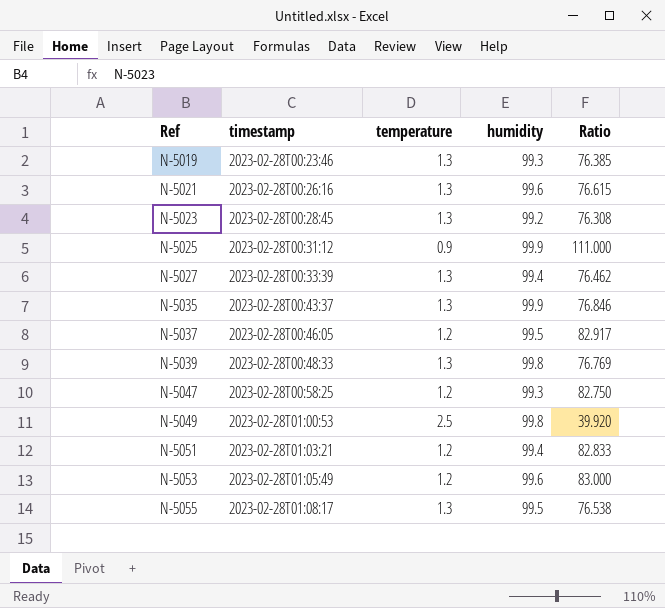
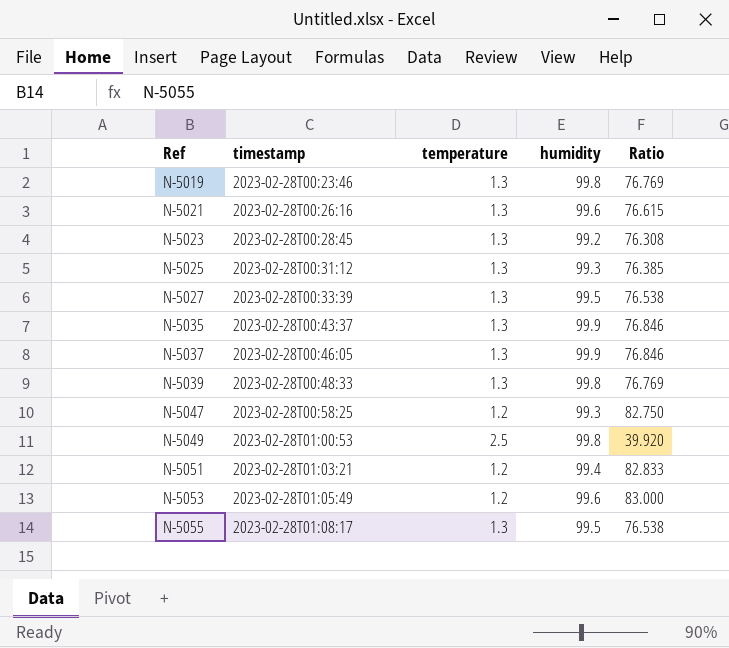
N-5019 | humidity: 99.3 -> 99.8
N-5019 | Ratio: 76.385 -> 76.769
N-5025 | temperature: 0.9 -> 1.3
N-5025 | humidity: 99.9 -> 99.3
N-5025 | Ratio: 111.000 -> 76.385
N-5027 | humidity: 99.4 -> 99.5
N-5027 | Ratio: 76.462 -> 76.538
N-5037 | temperature: 1.2 -> 1.3
N-5037 | humidity: 99.5 -> 99.9
N-5037 | Ratio: 82.917 -> 76.846

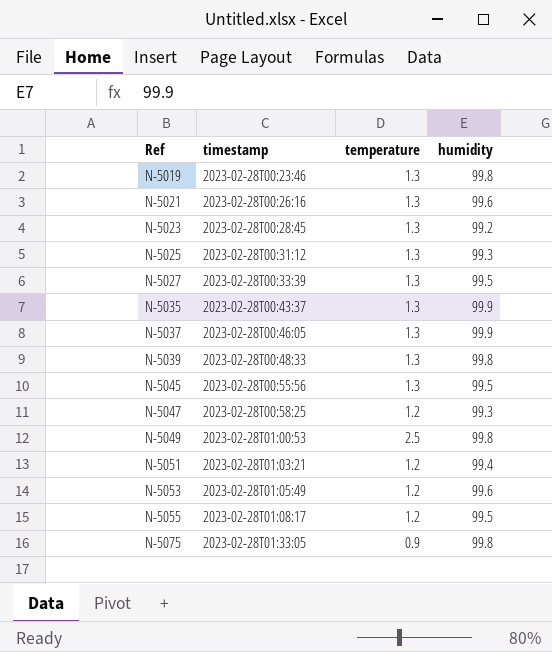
column Ratio | formula: [humidity] / [temperature] -> none
row N-5045: none -> 2023-02-28T00:55:56 | 1.3 | 99.5
N-5055 | temperature: 1.3 -> 1.2
row N-5075: none -> 2023-02-28T01:33:05 | 0.9 | 99.8

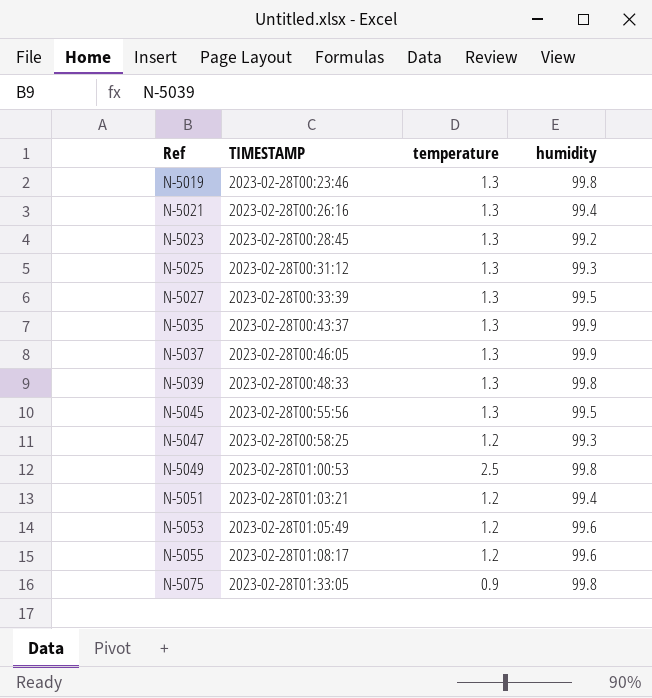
column name: timestamp -> TIMESTAMP
N-5021 | humidity: 99.6 -> 99.4
N-5055 | humidity: 99.5 -> 99.6

